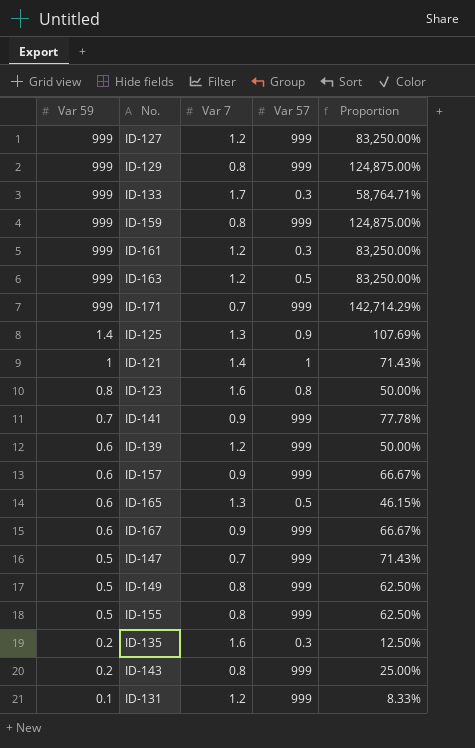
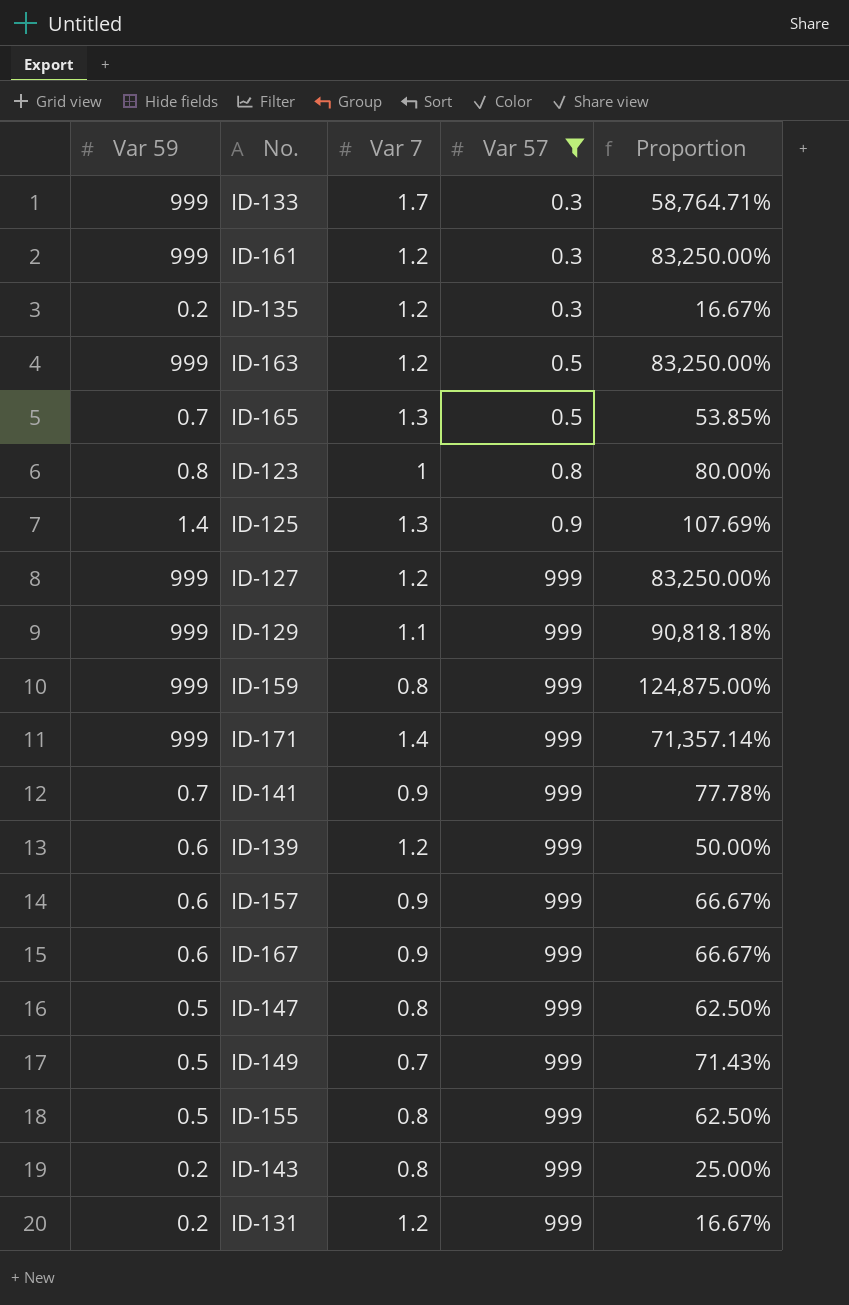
filter: none -> Var 57 != 1
row order: Var 59 descending -> Var 57 ascending
ID-135 | Var 7: 1.6 -> 1.2
ID-135 | Proportion: 12.50% -> 16.67%
ID-165 | Var 59: 0.6 -> 0.7
ID-165 | Proportion: 46.15% -> 53.85%
ID-123 | Var 7: 1.6 -> 1
ID-123 | Proportion: 50.00% -> 80.00%
ID-129 | Var 7: 0.8 -> 1.1
ID-129 | Proportion: 124,875.00% -> 90,818.18%
ID-171 | Var 7: 0.7 -> 1.4
ID-171 | Proportion: 142,714.29% -> 71,357.14%
ID-147 | Var 7: 0.7 -> 0.8
ID-147 | Proportion: 71.43% -> 62.50%
ID-149 | Var 7: 0.8 -> 0.7
ID-149 | Proportion: 62.50% -> 71.43%
ID-131 | Var 59: 0.1 -> 0.2
ID-131 | Proportion: 8.33% -> 16.67%

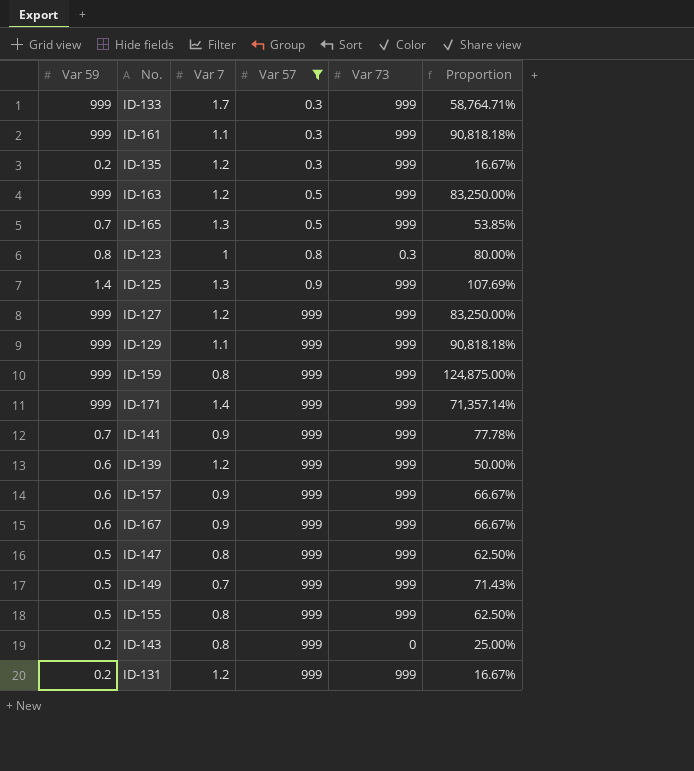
column Var 73 | position: none -> 5
ID-161 | Var 7: 1.2 -> 1.1
ID-161 | Proportion: 83,250.00% -> 90,818.18%

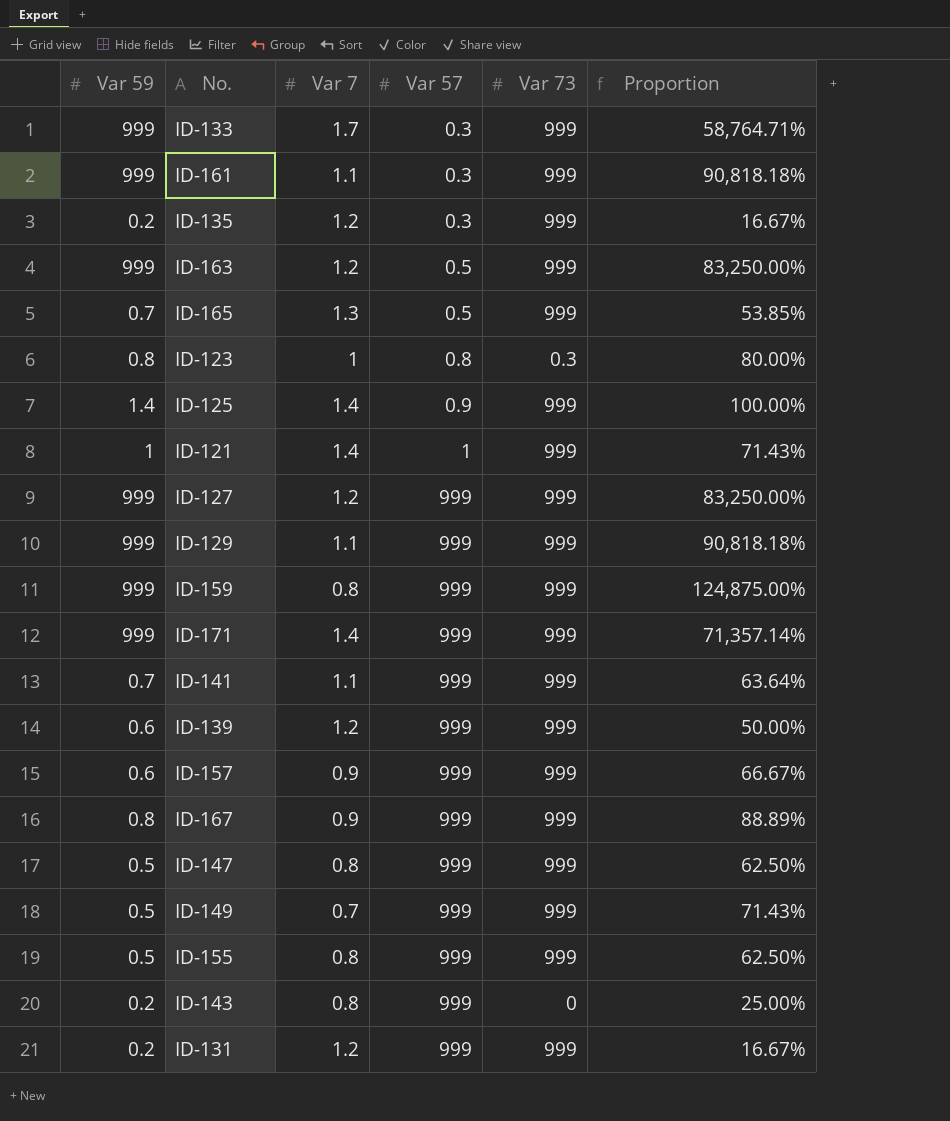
filter: Var 57 != 1 -> none
ID-125 | Var 7: 1.3 -> 1.4
ID-125 | Proportion: 107.69% -> 100.00%
ID-141 | Var 7: 0.9 -> 1.1
ID-141 | Proportion: 77.78% -> 63.64%
ID-167 | Var 59: 0.6 -> 0.8
ID-167 | Proportion: 66.67% -> 88.89%

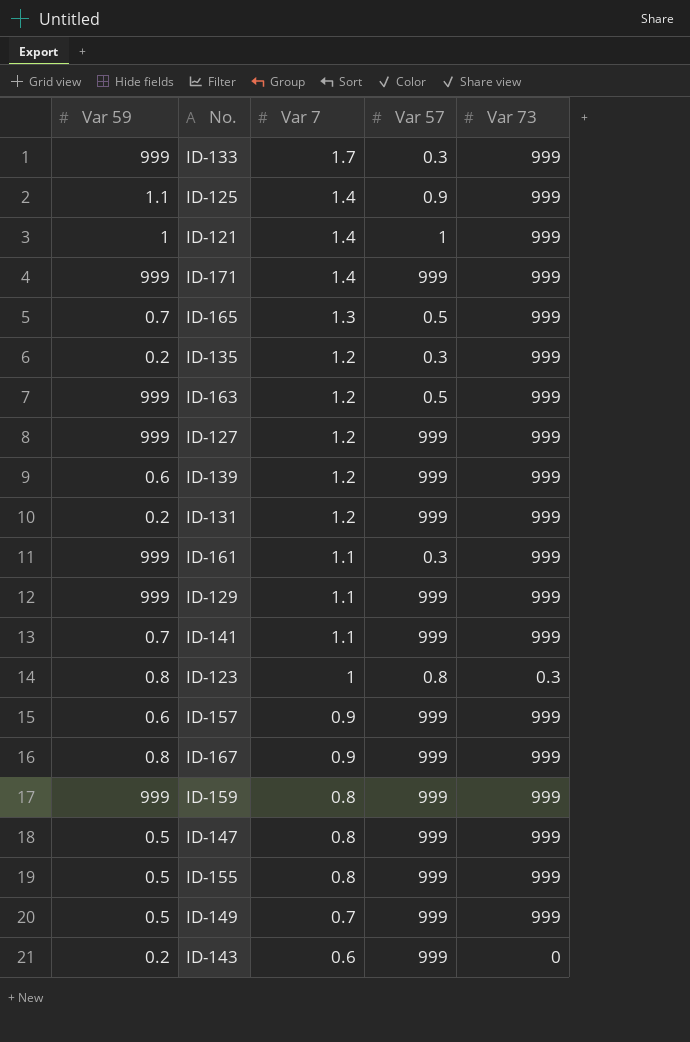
row order: Var 57 ascending -> Var 7 descending
column Proportion | formula: [Var 59] / [Var 7] -> none
ID-125 | Var 59: 1.4 -> 1.1
ID-143 | Var 7: 0.8 -> 0.6

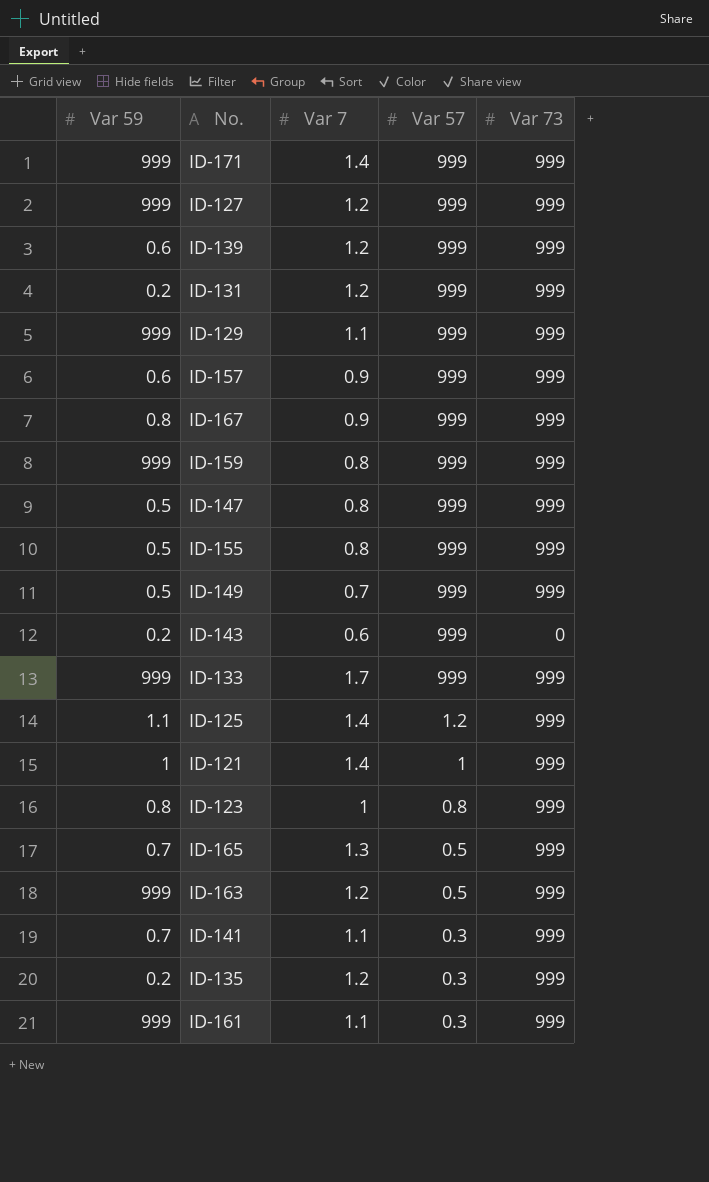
row order: Var 7 descending -> Var 57 descending
ID-133 | Var 57: 0.3 -> 999
ID-125 | Var 57: 0.9 -> 1.2
ID-123 | Var 73: 0.3 -> 999
ID-141 | Var 57: 999 -> 0.3

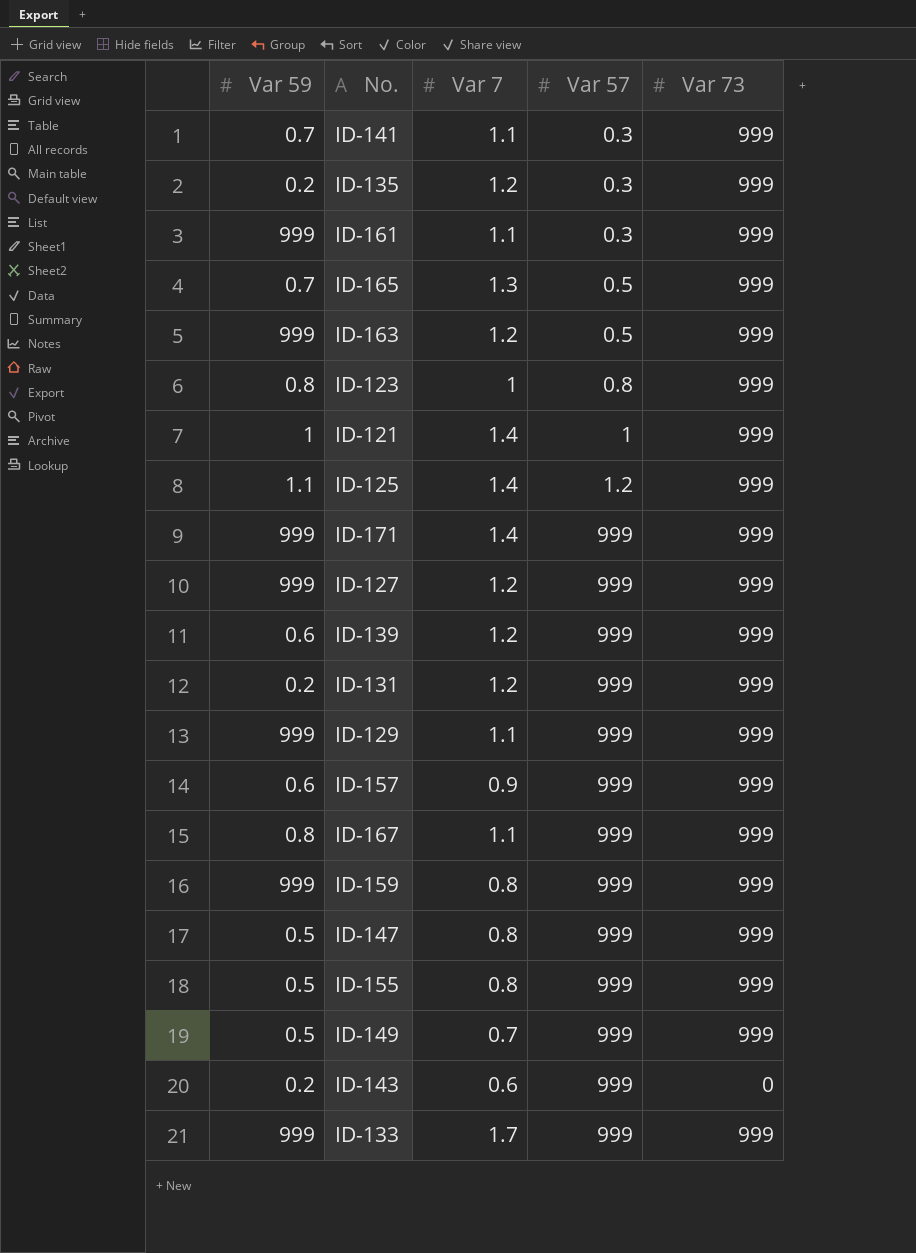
row order: Var 57 descending -> Var 57 ascending
ID-167 | Var 7: 0.9 -> 1.1

